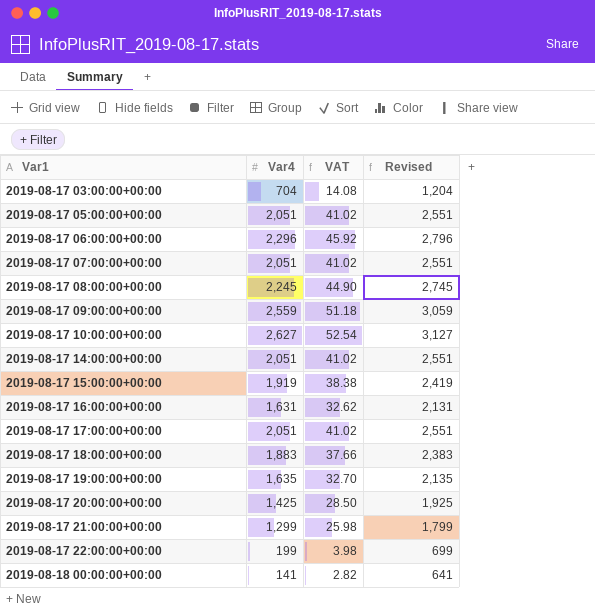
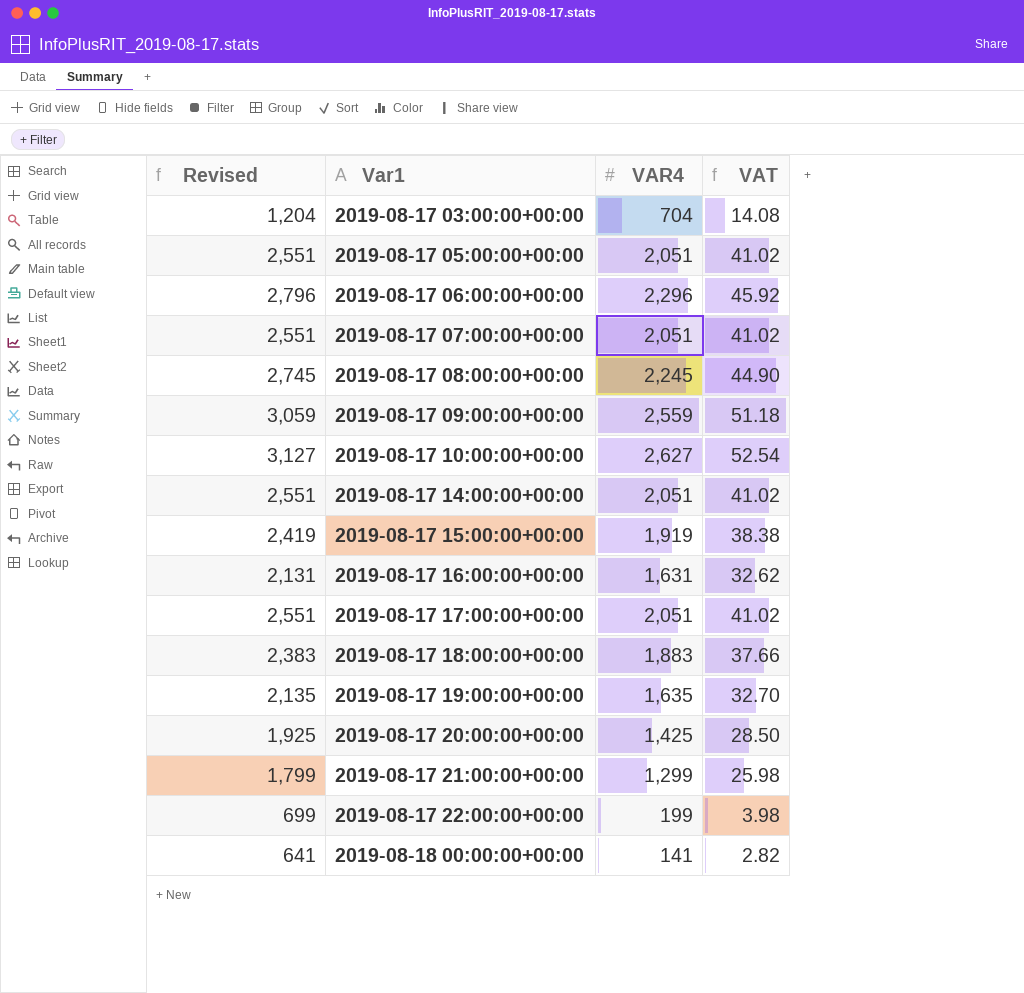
column Revised | position: 4 -> 1
column name: Var4 -> VAR4

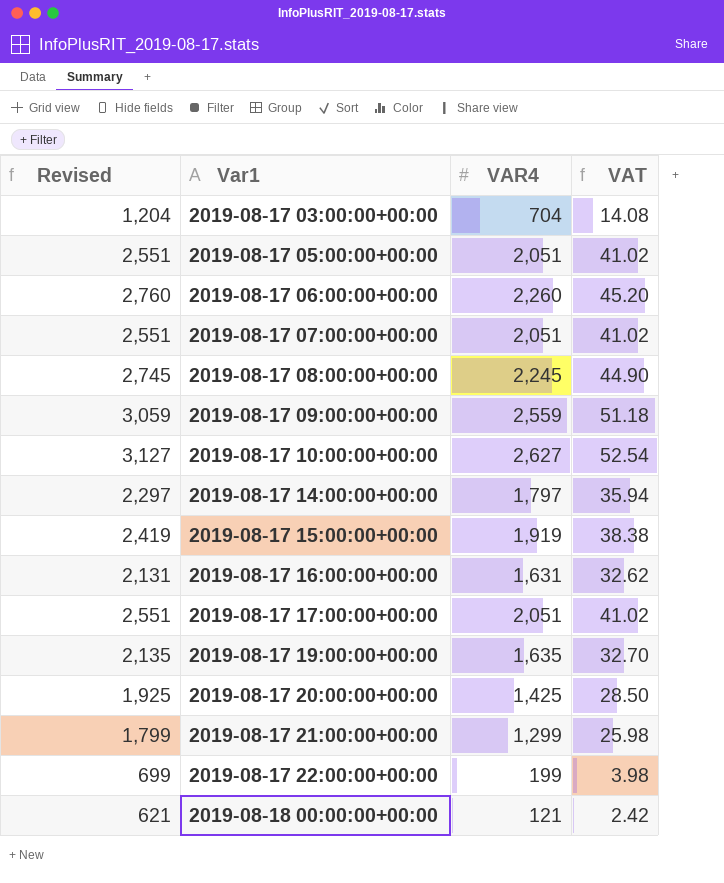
row 2019-08-17 18:00:00+00:00: 2,383 | 1,883 | 37.66 -> none
2019-08-17 06:00:00+00:00 | Revised: 2,796 -> 2,760
2019-08-17 06:00:00+00:00 | VAR4: 2,296 -> 2,260
2019-08-17 06:00:00+00:00 | VAT: 45.92 -> 45.20
2019-08-17 14:00:00+00:00 | Revised: 2,551 -> 2,297
2019-08-17 14:00:00+00:00 | VAR4: 2,051 -> 1,797
2019-08-17 14:00:00+00:00 | VAT: 41.02 -> 35.94
2019-08-18 00:00:00+00:00 | Revised: 641 -> 621
2019-08-18 00:00:00+00:00 | VAR4: 141 -> 121
2019-08-18 00:00:00+00:00 | VAT: 2.82 -> 2.42

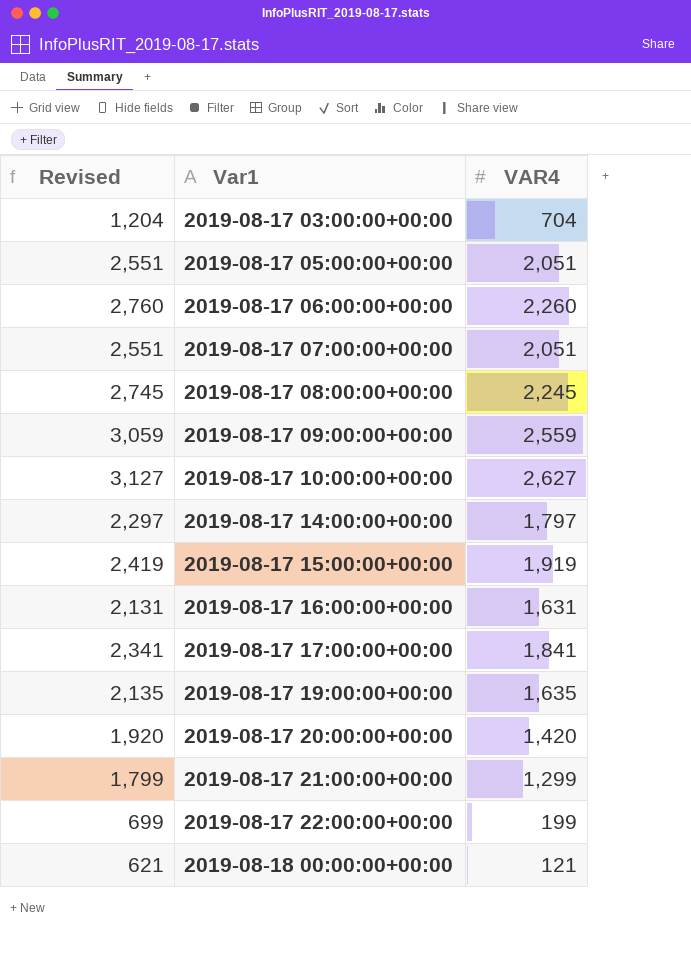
column VAT | formula: [VAR4] * 0.02 -> none
2019-08-17 17:00:00+00:00 | Revised: 2,551 -> 2,341
2019-08-17 17:00:00+00:00 | VAR4: 2,051 -> 1,841
2019-08-17 20:00:00+00:00 | Revised: 1,925 -> 1,920
2019-08-17 20:00:00+00:00 | VAR4: 1,425 -> 1,420

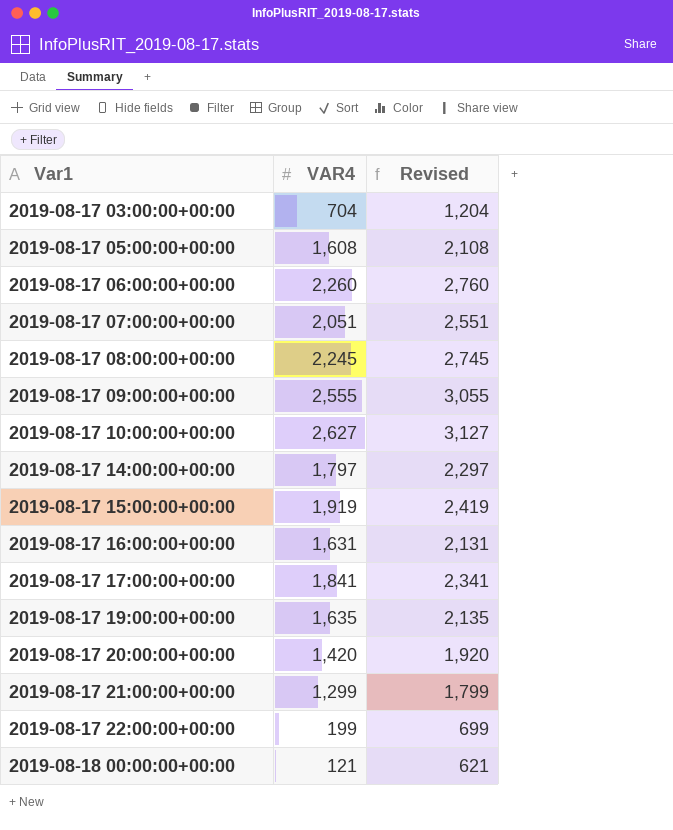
column Revised | position: 1 -> 3
2019-08-17 05:00:00+00:00 | VAR4: 2,051 -> 1,608
2019-08-17 05:00:00+00:00 | Revised: 2,551 -> 2,108
2019-08-17 09:00:00+00:00 | VAR4: 2,559 -> 2,555
2019-08-17 09:00:00+00:00 | Revised: 3,059 -> 3,055

